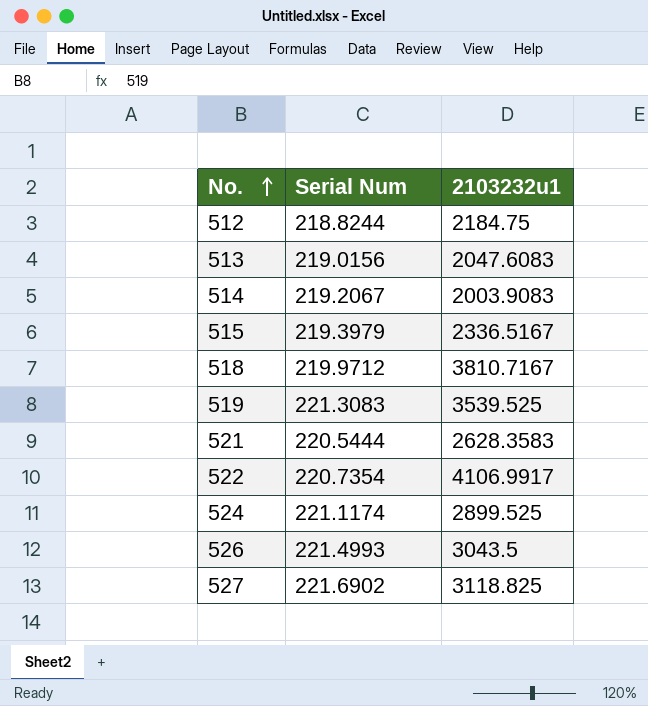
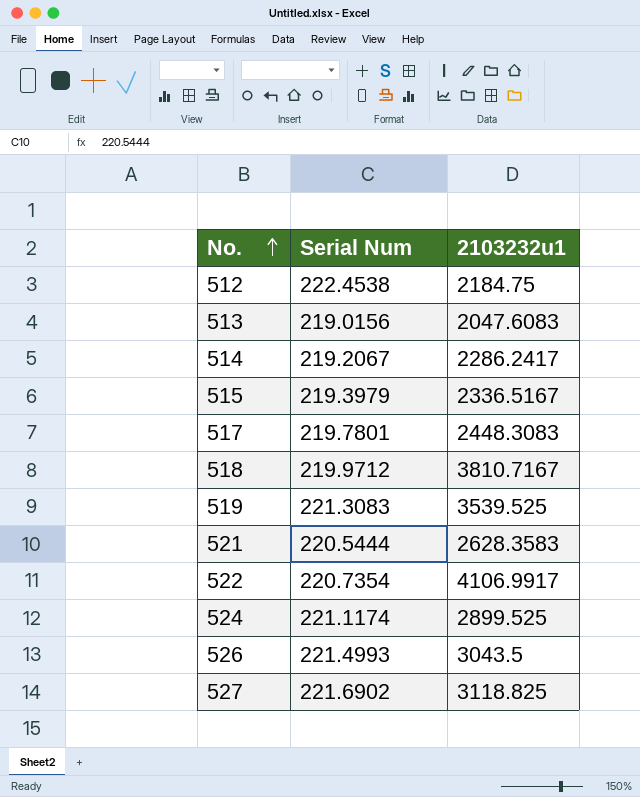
512 | Serial Num: 218.8244 -> 222.4538
514 | 2103232u1: 2003.9083 -> 2286.2417
row 517: none -> 219.7801 | 2448.3083

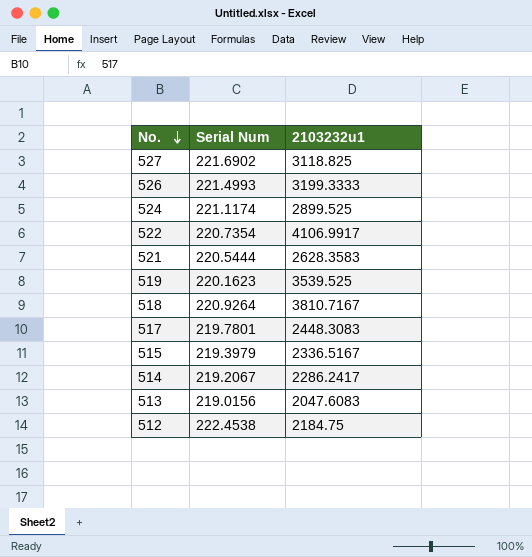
row order: No. ascending -> No. descending
526 | 2103232u1: 3043.5 -> 3199.3333
519 | Serial Num: 221.3083 -> 220.1623
518 | Serial Num: 219.9712 -> 220.9264

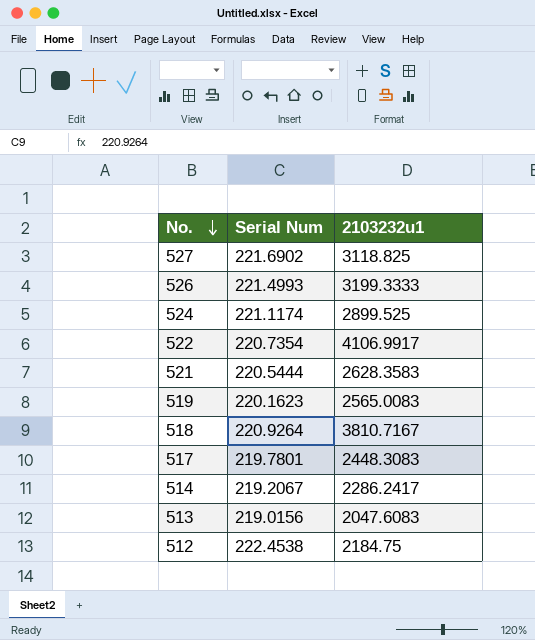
row 515: 219.3979 | 2336.5167 -> none
519 | 2103232u1: 3539.525 -> 2565.0083

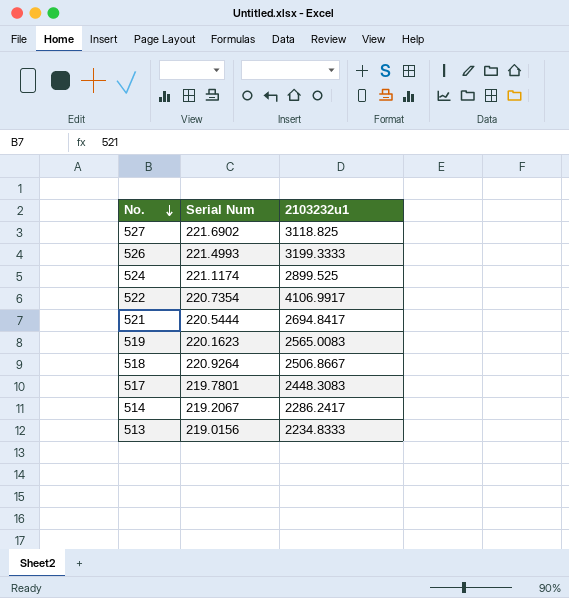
row 512: 222.4538 | 2184.75 -> none
521 | 2103232u1: 2628.3583 -> 2694.8417
518 | 2103232u1: 3810.7167 -> 2506.8667
513 | 2103232u1: 2047.6083 -> 2234.8333

